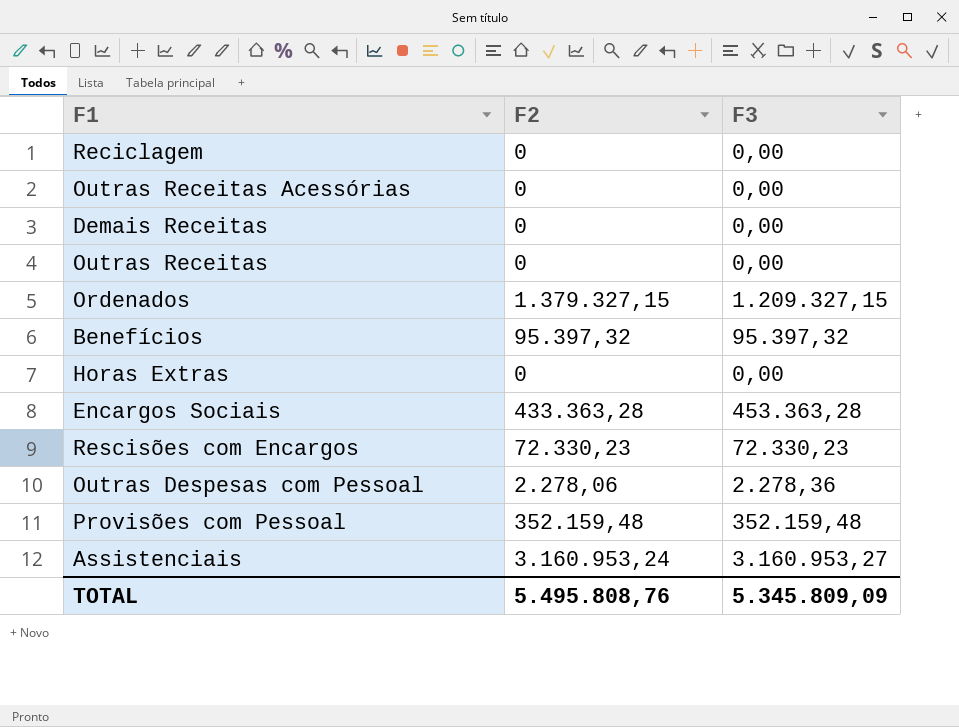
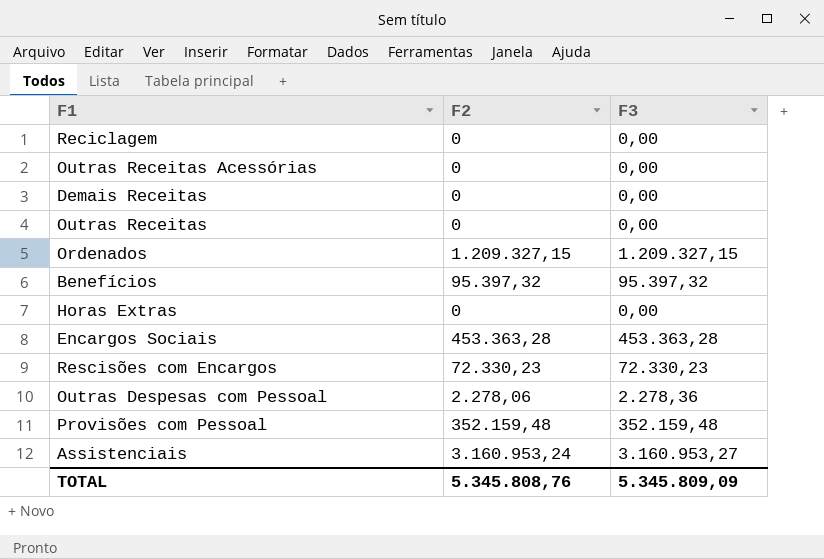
Ordenados | F2: 1.379.327,15 -> 1.209.327,15
Encargos Sociais | F2: 433.363,28 -> 453.363,28
TOTAL | F2: 5.495.808,76 -> 5.345.808,76

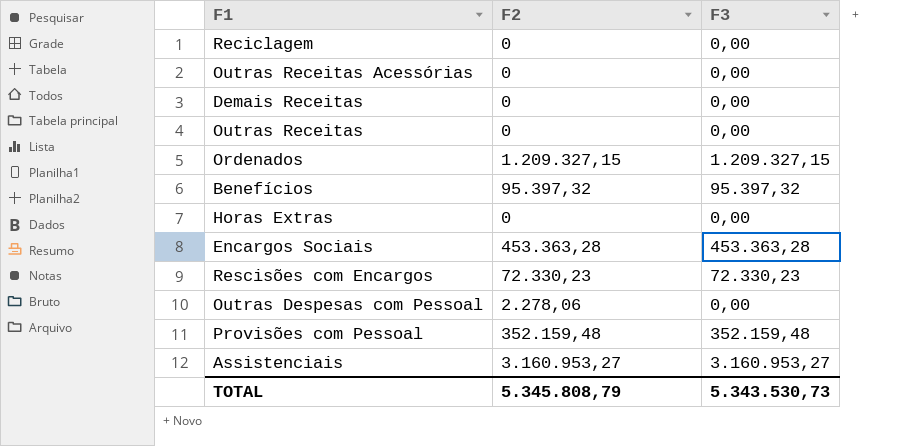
Outras Despesas com Pessoal | F3: 2.278,36 -> 0,00
Assistenciais | F2: 3.160.953,24 -> 3.160.953,27
TOTAL | F2: 5.345.808,76 -> 5.345.808,79
TOTAL | F3: 5.345.809,09 -> 5.343.530,73

